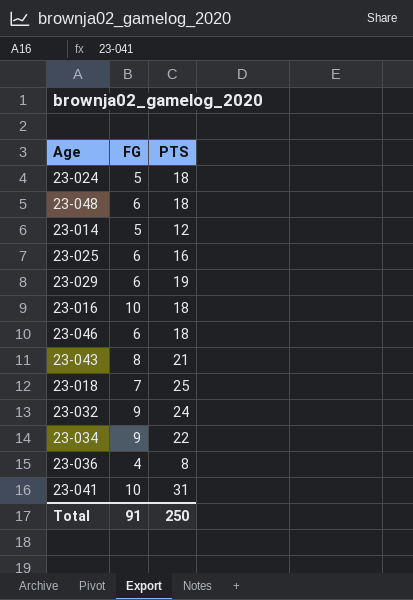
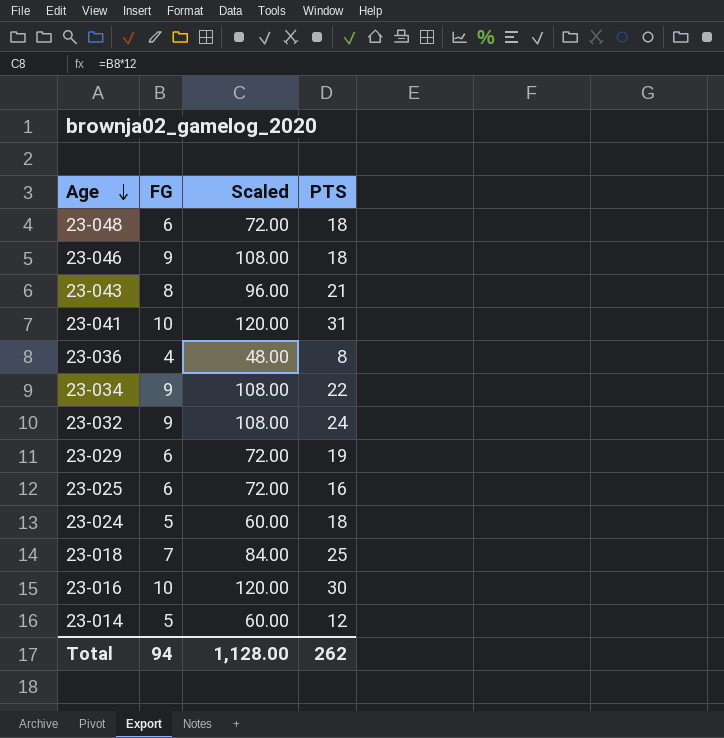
row order: none -> Age descending
column Scaled | formula: none -> [FG] * 12
23-046 | FG: 6 -> 9
23-016 | PTS: 18 -> 30
Total | FG: 91 -> 94
Total | PTS: 250 -> 262

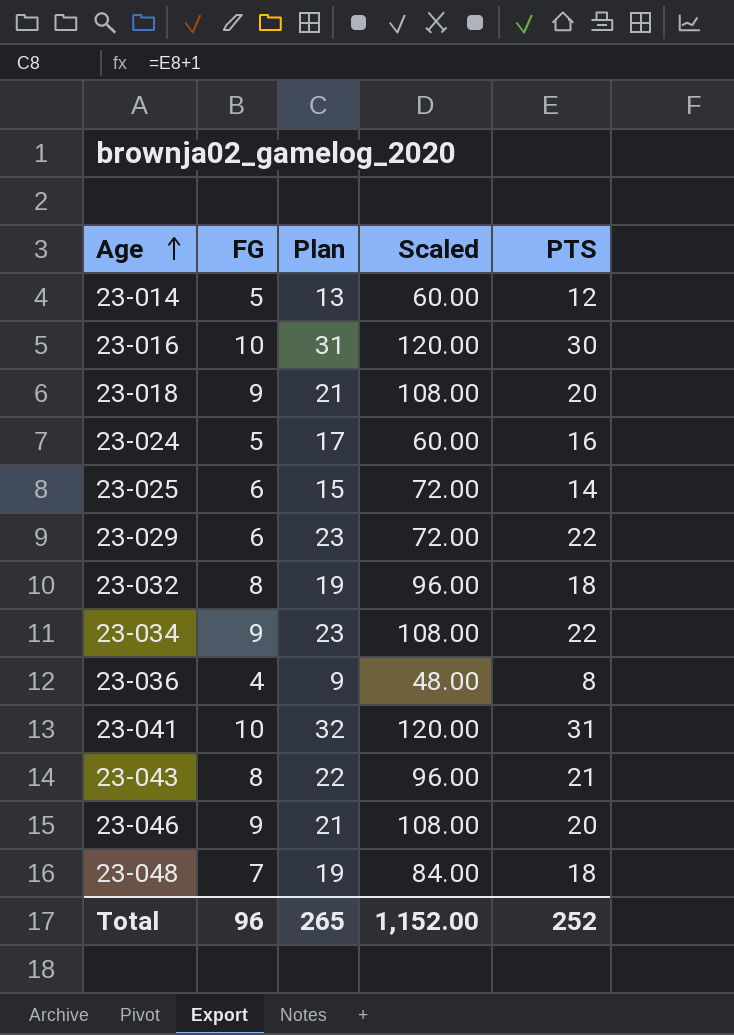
row order: Age descending -> Age ascending
column Plan | formula: none -> [PTS] + 1
23-018 | FG: 7 -> 9
23-018 | Scaled: 84.00 -> 108.00
23-018 | PTS: 25 -> 20
23-024 | PTS: 18 -> 16
23-025 | PTS: 16 -> 14
23-029 | PTS: 19 -> 22
23-032 | FG: 9 -> 8
23-032 | Scaled: 108.00 -> 96.00
23-032 | PTS: 24 -> 18
23-046 | PTS: 18 -> 20
23-048 | FG: 6 -> 7
23-048 | Scaled: 72.00 -> 84.00
Total | FG: 94 -> 96
Total | Scaled: 1,128.00 -> 1,152.00
Total | PTS: 262 -> 252

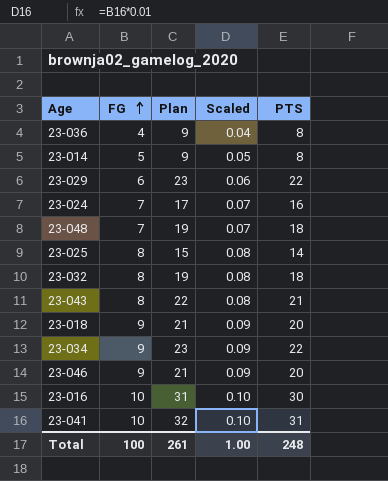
row order: Age ascending -> FG ascending
column Scaled | formula: [FG] * 12 -> [FG] * 0.01
23-014 | Plan: 13 -> 9
23-014 | PTS: 12 -> 8
23-024 | FG: 5 -> 7
23-025 | FG: 6 -> 8
Total | FG: 96 -> 100
Total | Plan: 265 -> 261
Total | Scaled: 1,152.00 -> 1.00
Total | PTS: 252 -> 248

